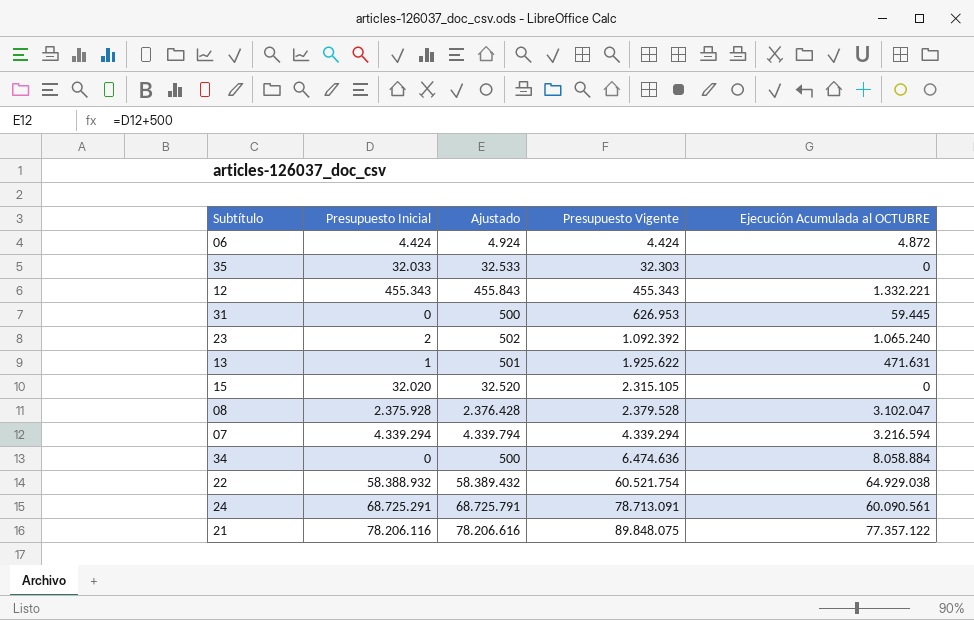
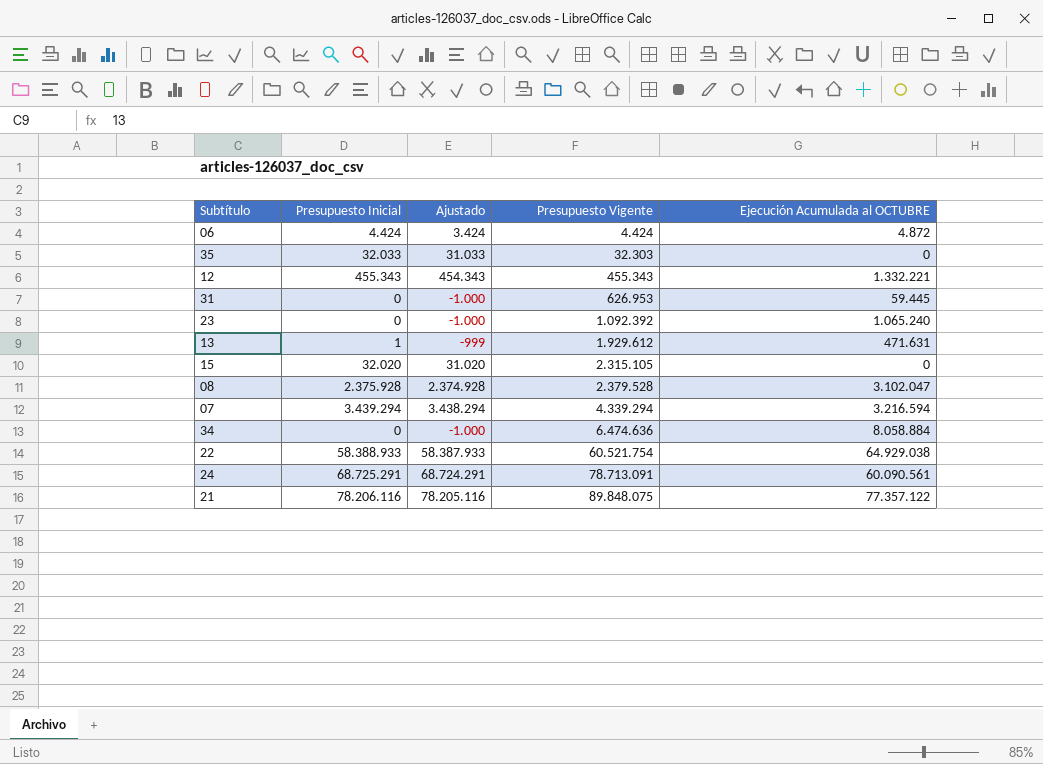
column Ajustado | formula: [Presupuesto Inicial] + 500 -> [Presupuesto Inicial] - 1000
23 | Presupuesto Inicial: 2 -> 0
13 | Presupuesto Vigente: 1.925.622 -> 1.929.612
07 | Presupuesto Inicial: 4.339.294 -> 3.439.294
22 | Presupuesto Inicial: 58.388.932 -> 58.388.933

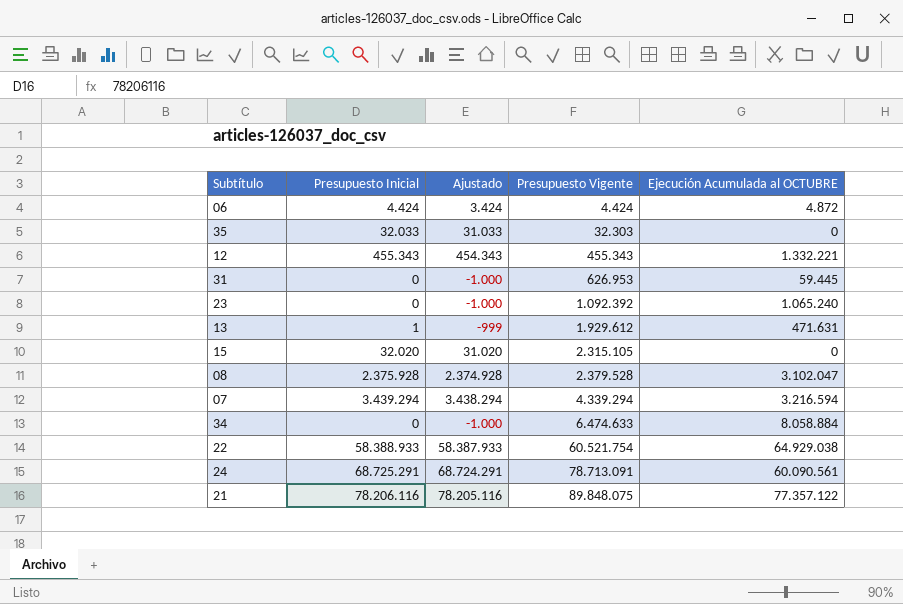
34 | Presupuesto Vigente: 6.474.636 -> 6.474.633

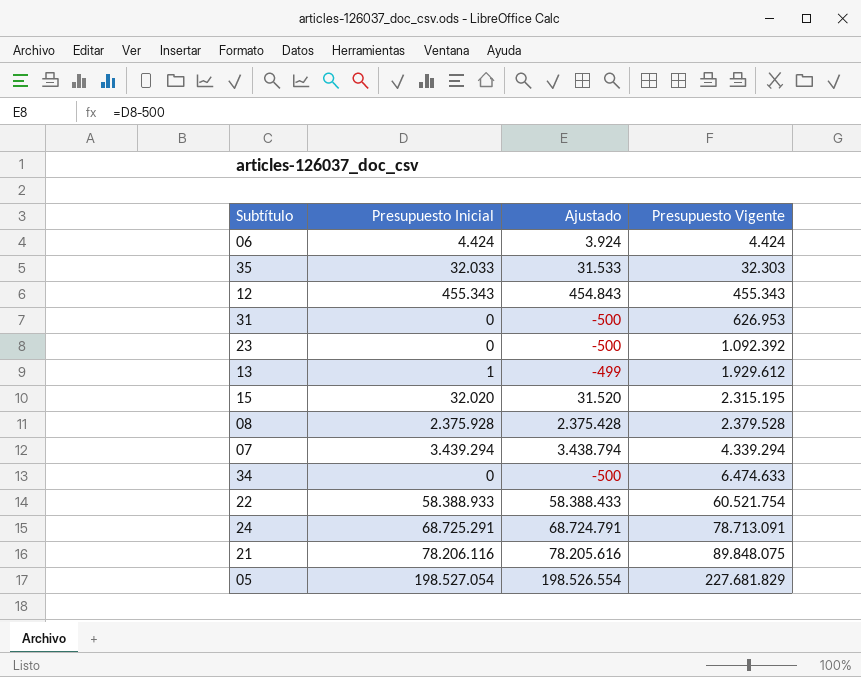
column Ejecución Acumulada al OCTUBRE | position: 5 -> none
column Ajustado | formula: [Presupuesto Inicial] - 1000 -> [Presupuesto Inicial] - 500
15 | Presupuesto Vigente: 2.315.105 -> 2.315.195
row 05: none -> 198.527.054 | 198.526.554 | 227.681.829

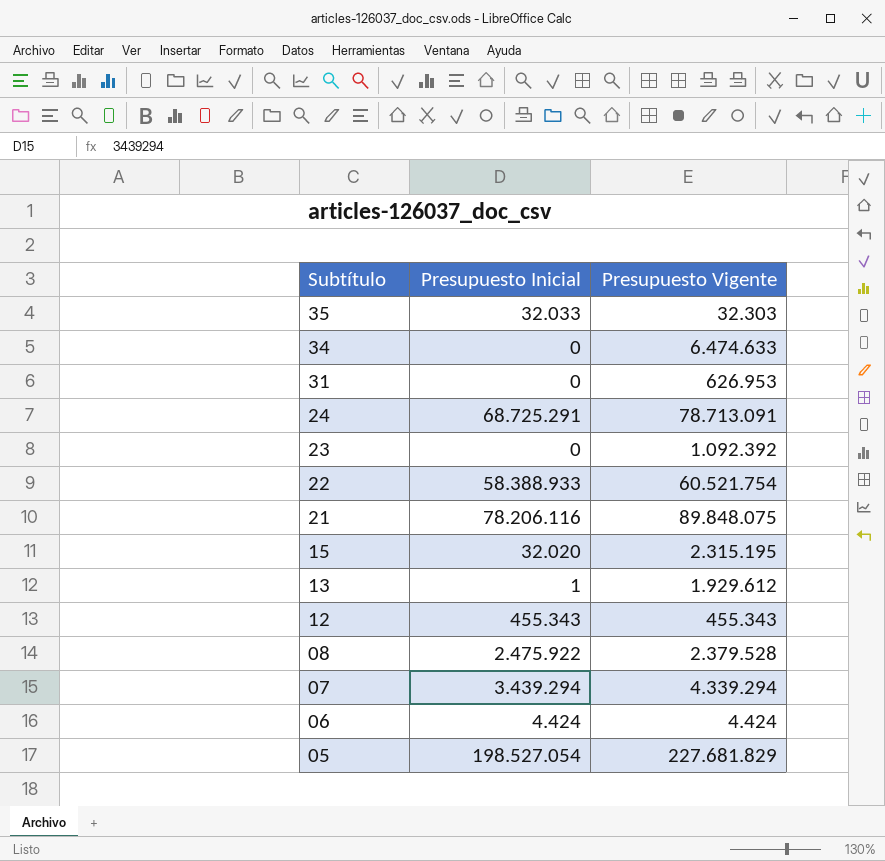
row order: Presupuesto Vigente ascending -> Subtítulo descending
column Ajustado | formula: [Presupuesto Inicial] - 500 -> none
08 | Presupuesto Inicial: 2.375.928 -> 2.475.922

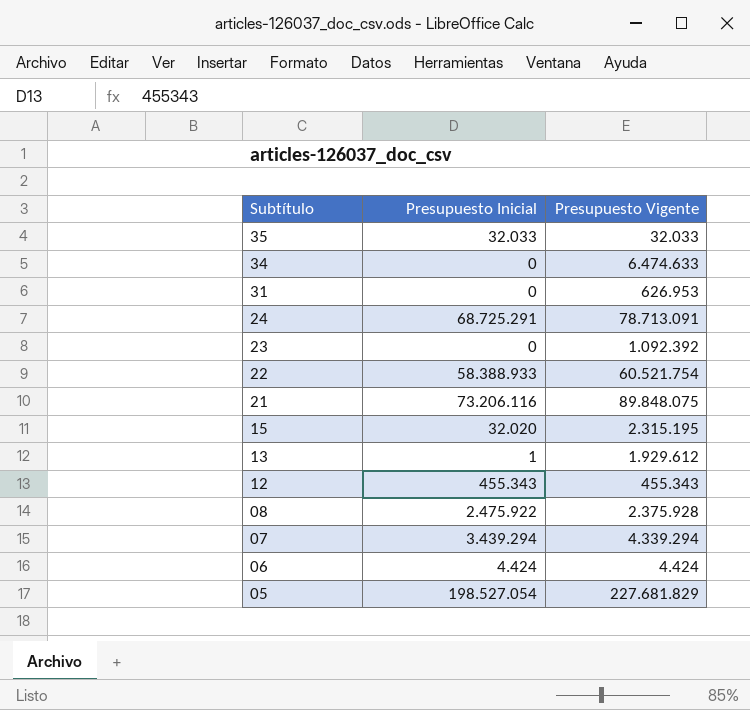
35 | Presupuesto Vigente: 32.303 -> 32.033
21 | Presupuesto Inicial: 78.206.116 -> 73.206.116
08 | Presupuesto Vigente: 2.379.528 -> 2.375.928

